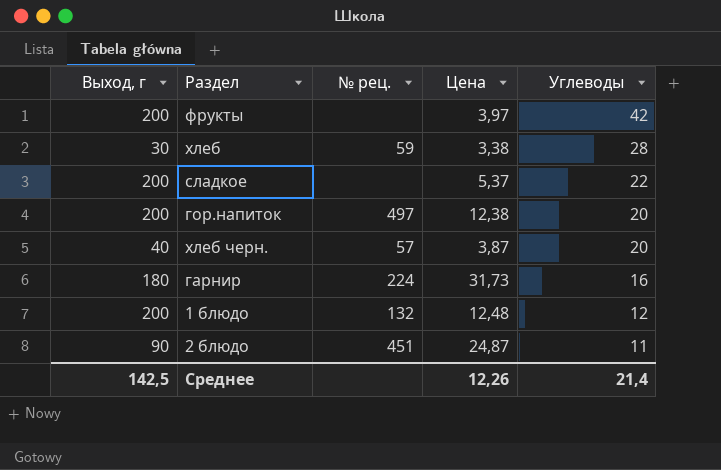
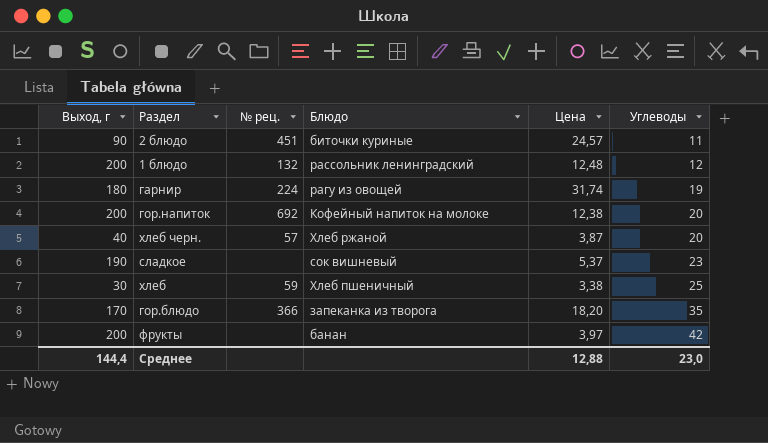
row order: Углеводы descending -> Углеводы ascending
column Блюдо | position: none -> 4
2 блюдо | Цена: 24,87 -> 24,57
гарнир | Цена: 31,73 -> 31,74
гарнир | Углеводы: 16 -> 19
гор.напиток | № рец.: 497 -> 692
сладкое | Выход, г: 200 -> 190
сладкое | Углеводы: 22 -> 23
хлеб | Углеводы: 28 -> 25
row гор.блюдо: none -> 170 | 366 | запеканка из творога | 18,20 | 35
Среднее | Выход, г: 142,5 -> 144,4
Среднее | Цена: 12,26 -> 12,88
Среднее | Углеводы: 21,4 -> 23,0

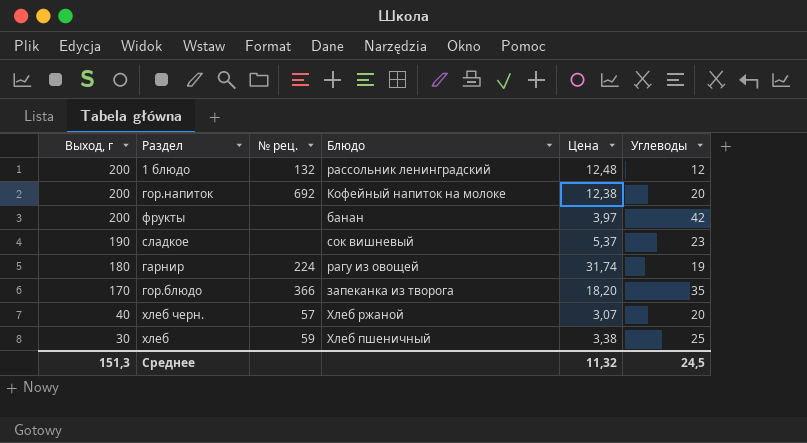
row order: Углеводы ascending -> Выход, г descending
row 2 блюдо: 90 | 451 | биточки куриные | 24,57 | 11 -> none
хлеб черн. | Цена: 3,87 -> 3,07
Среднее | Выход, г: 144,4 -> 151,3
Среднее | Цена: 12,88 -> 11,32
Среднее | Углеводы: 23,0 -> 24,5

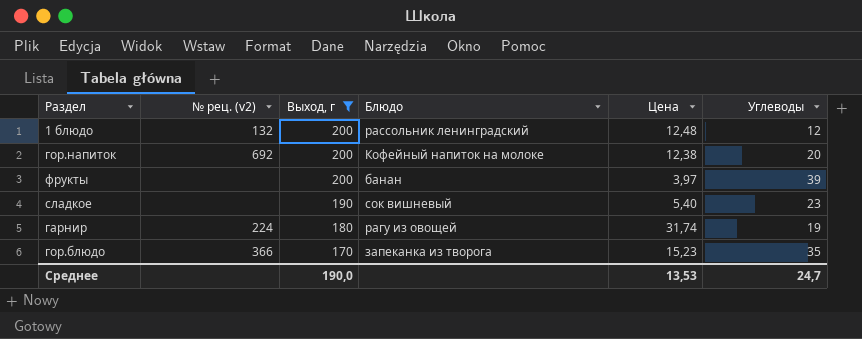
filter: none -> Выход, г >= 170
column name: № рец. -> № рец. (v2)
column Выход, г | position: 1 -> 3
фрукты | Углеводы: 42 -> 39
сладкое | Цена: 5,37 -> 5,40
гор.блюдо | Цена: 18,20 -> 15,23
Среднее | Выход, г: 151,3 -> 190,0
Среднее | Цена: 11,32 -> 13,53
Среднее | Углеводы: 24,5 -> 24,7

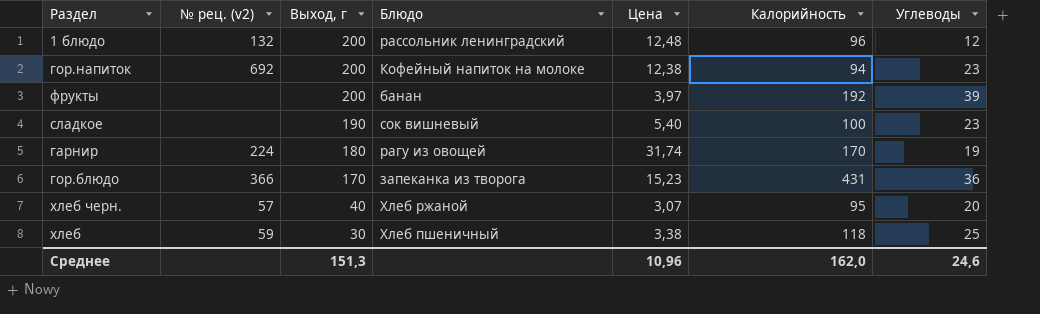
filter: Выход, г >= 170 -> none
column Калорийность | position: none -> 6
гор.напиток | Углеводы: 20 -> 23
гор.блюдо | Углеводы: 35 -> 36
Среднее | Выход, г: 190,0 -> 151,3
Среднее | Цена: 13,53 -> 10,96
Среднее | Углеводы: 24,7 -> 24,6

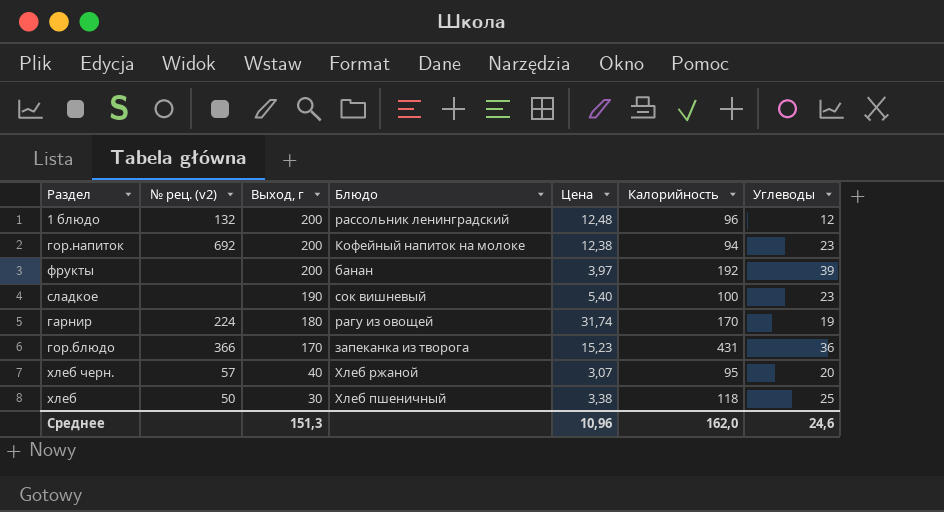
хлеб | № рец. (v2): 59 -> 50

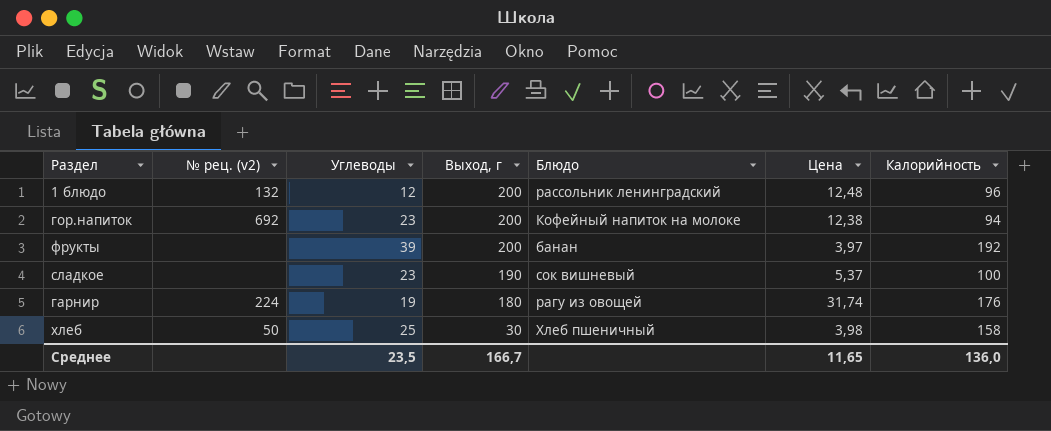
column Углеводы | position: 7 -> 3
row гор.блюдо: 366 | 170 | запеканка из творога | 15,23 | 431 | 36 -> none
row хлеб черн.: 57 | 40 | Хлеб ржаной | 3,07 | 95 | 20 -> none
сладкое | Цена: 5,40 -> 5,37
гарнир | Калорийность: 170 -> 176
хлеб | Цена: 3,38 -> 3,98
хлеб | Калорийность: 118 -> 158
Среднее | Углеводы: 24,6 -> 23,5
Среднее | Выход, г: 151,3 -> 166,7
Среднее | Цена: 10,96 -> 11,65
Среднее | Калорийность: 162,0 -> 136,0

